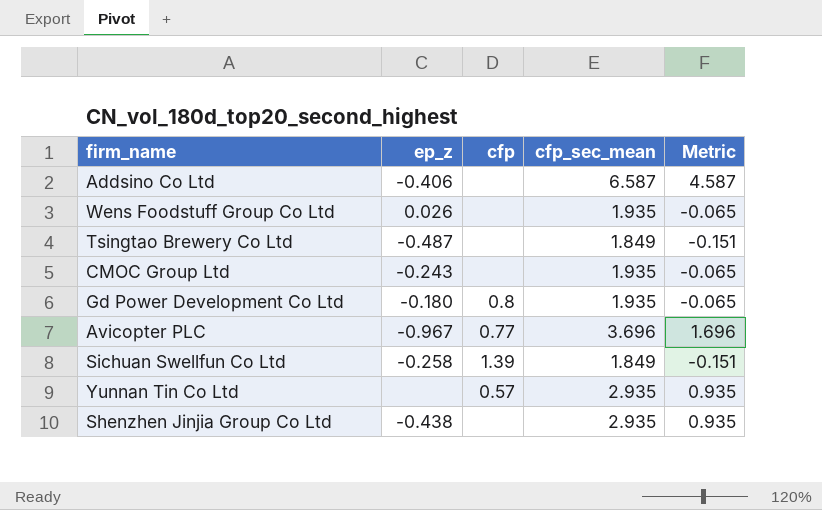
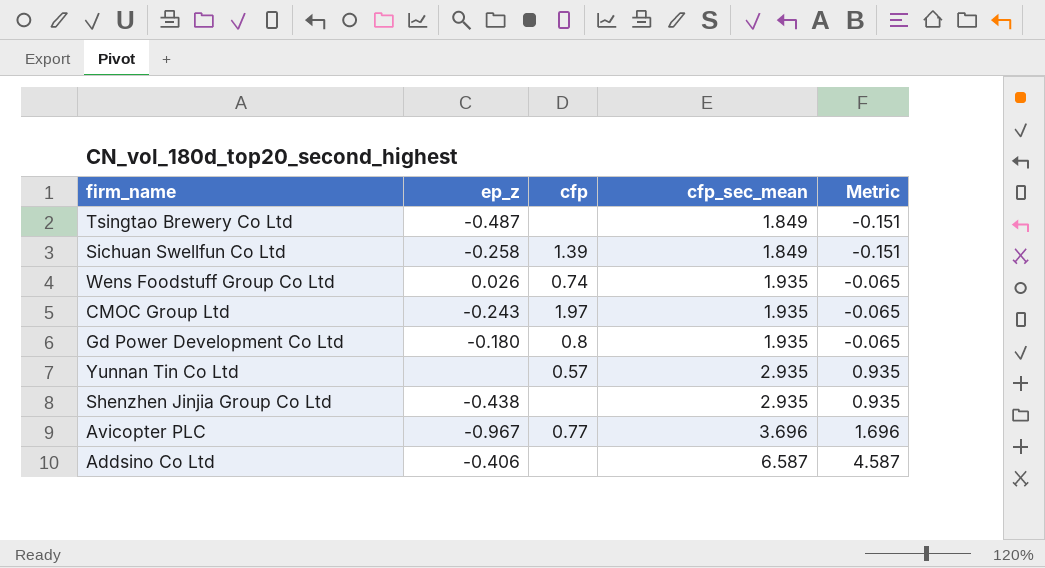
row order: none -> cfp_sec_mean ascending
Wens Foodstuff Group Co Ltd | cfp: none -> 0.74
CMOC Group Ltd | cfp: none -> 1.97

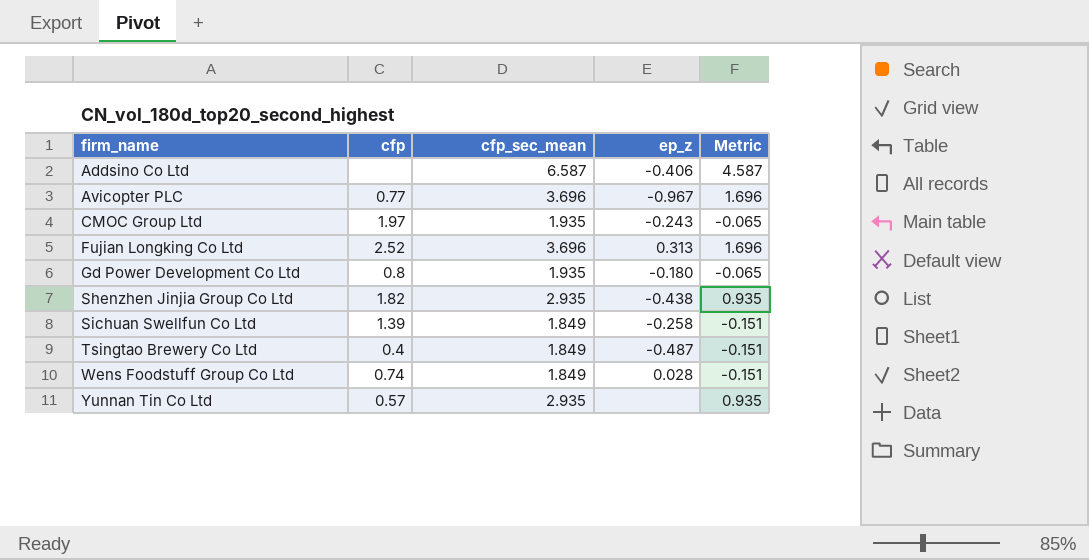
row order: cfp_sec_mean ascending -> firm_name ascending
column ep_z | position: 2 -> 4
row Fujian Longking Co Ltd: none -> 2.52 | 3.696 | 0.313 | 1.696
Shenzhen Jinjia Group Co Ltd | cfp: none -> 1.82
Tsingtao Brewery Co Ltd | cfp: none -> 0.4
Wens Foodstuff Group Co Ltd | cfp_sec_mean: 1.935 -> 1.849
Wens Foodstuff Group Co Ltd | ep_z: 0.026 -> 0.028
Wens Foodstuff Group Co Ltd | Metric: -0.065 -> -0.151

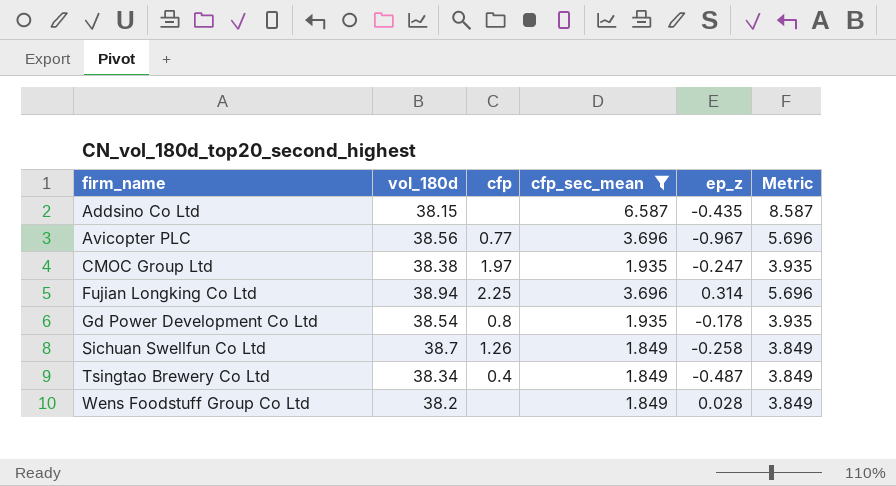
filter: none -> cfp_sec_mean != 2.935
column vol_180d | position: none -> 2
column Metric | formula: [cfp_sec_mean] - 2 -> [cfp_sec_mean] + 2
Addsino Co Ltd | ep_z: -0.406 -> -0.435
CMOC Group Ltd | ep_z: -0.243 -> -0.247
Fujian Longking Co Ltd | cfp: 2.52 -> 2.25
Fujian Longking Co Ltd | ep_z: 0.313 -> 0.314
Gd Power Development Co Ltd | ep_z: -0.180 -> -0.178
Sichuan Swellfun Co Ltd | cfp: 1.39 -> 1.26
Wens Foodstuff Group Co Ltd | cfp: 0.74 -> none

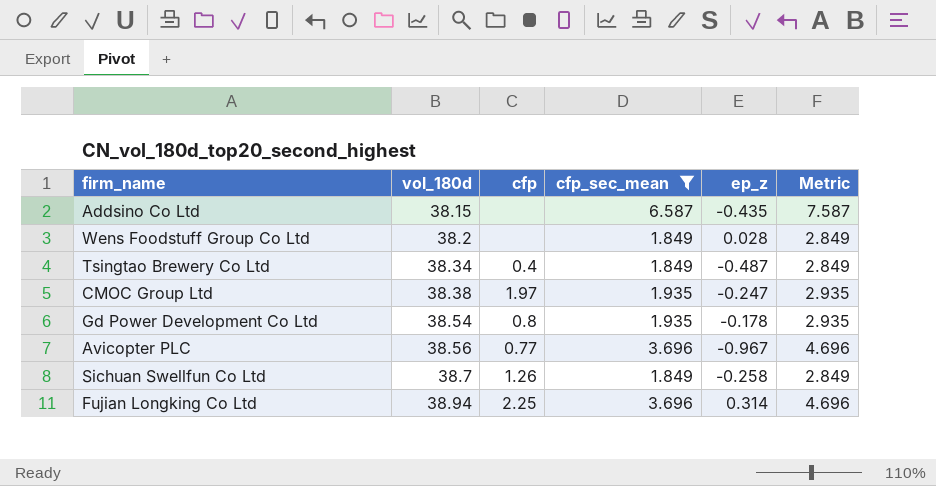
row order: firm_name ascending -> vol_180d ascending
column Metric | formula: [cfp_sec_mean] + 2 -> [cfp_sec_mean] + 1

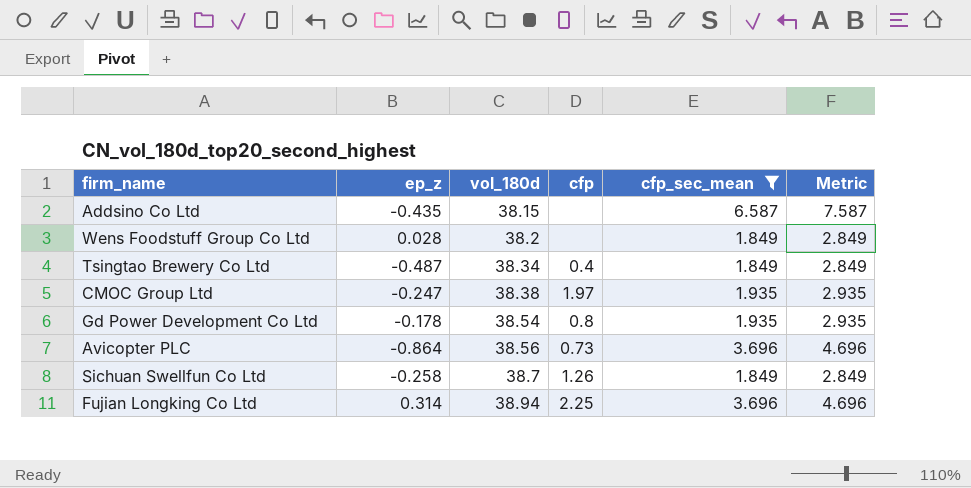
column ep_z | position: 5 -> 2
Avicopter PLC | ep_z: -0.967 -> -0.864
Avicopter PLC | cfp: 0.77 -> 0.73

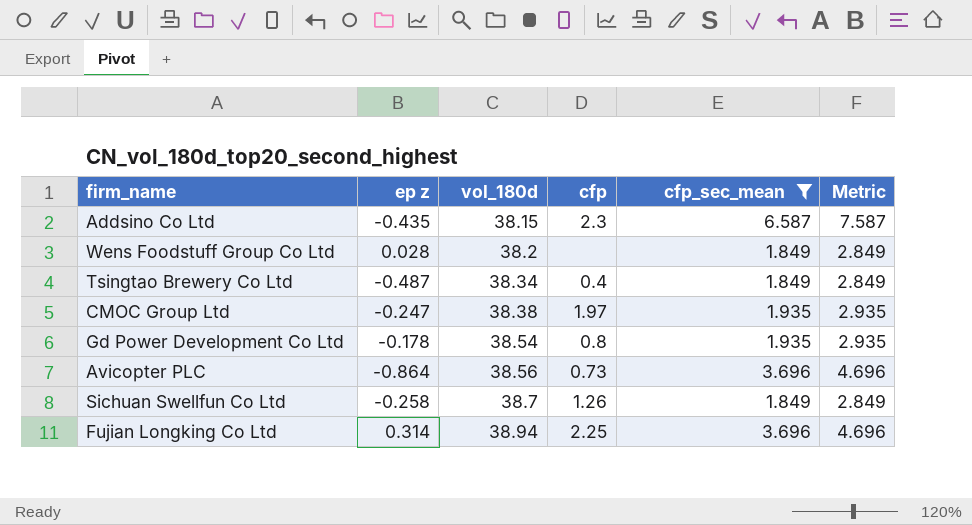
column name: ep_z -> ep z
Addsino Co Ltd | cfp: none -> 2.3

